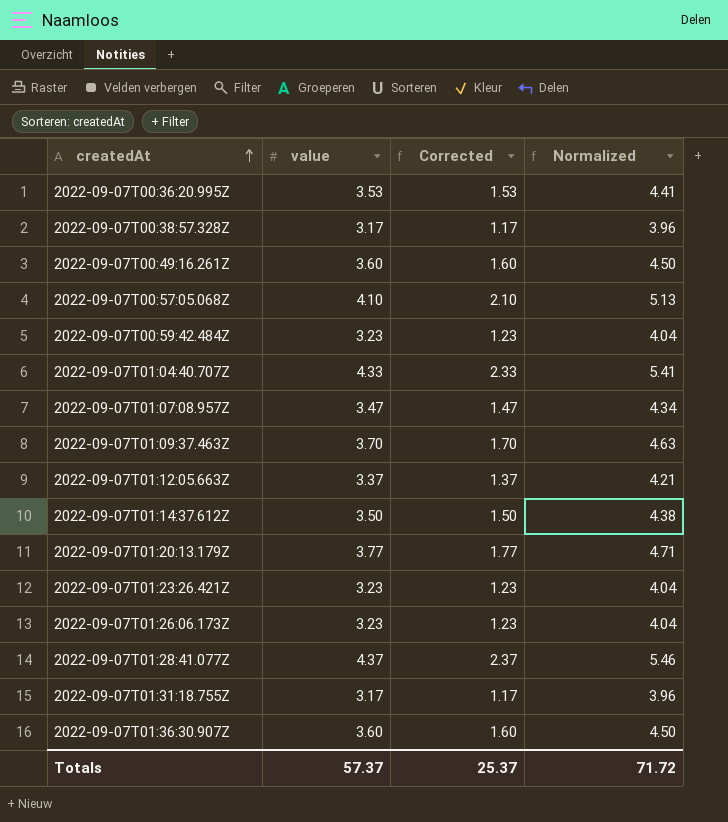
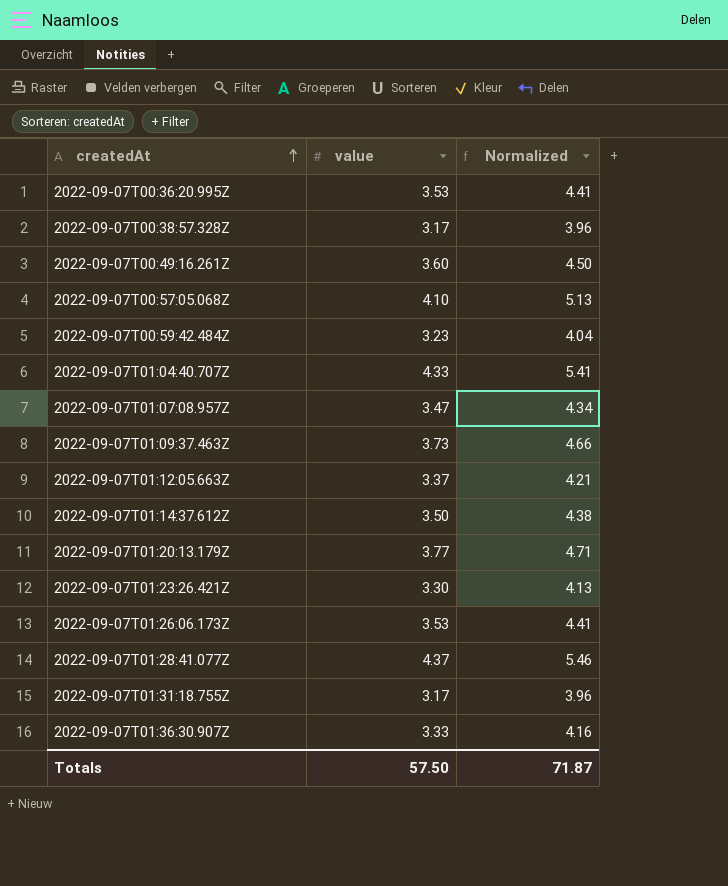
column Corrected | formula: [value] - 2 -> none
2022-09-07T01:09:37.463Z | value: 3.70 -> 3.73
2022-09-07T01:09:37.463Z | Normalized: 4.63 -> 4.66
2022-09-07T01:23:26.421Z | value: 3.23 -> 3.30
2022-09-07T01:23:26.421Z | Normalized: 4.04 -> 4.13
2022-09-07T01:26:06.173Z | value: 3.23 -> 3.53
2022-09-07T01:26:06.173Z | Normalized: 4.04 -> 4.41
2022-09-07T01:36:30.907Z | value: 3.60 -> 3.33
2022-09-07T01:36:30.907Z | Normalized: 4.50 -> 4.16
Totals | value: 57.37 -> 57.50
Totals | Normalized: 71.72 -> 71.87

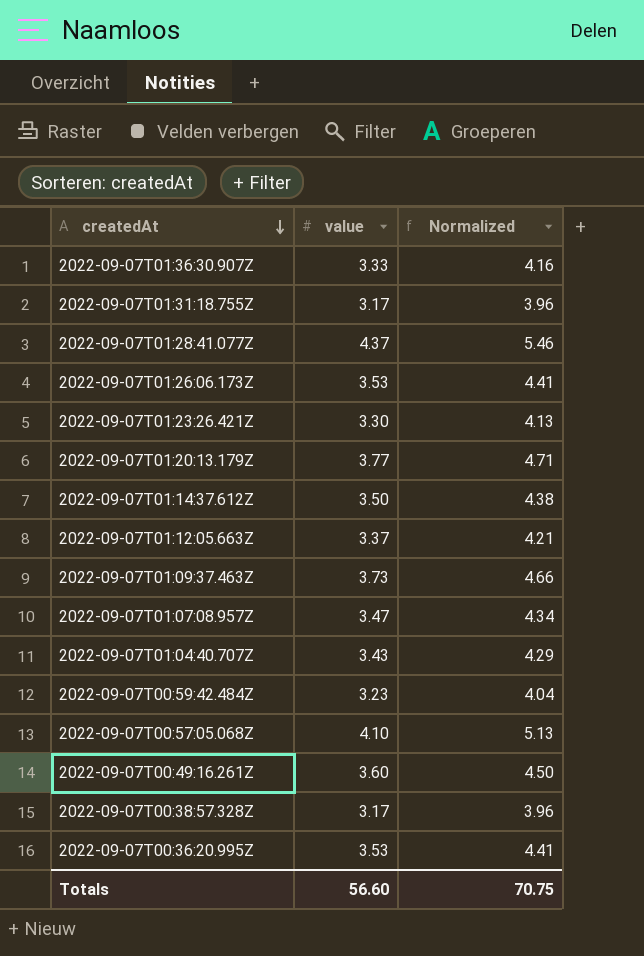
row order: createdAt ascending -> createdAt descending
2022-09-07T01:04:40.707Z | value: 4.33 -> 3.43
2022-09-07T01:04:40.707Z | Normalized: 5.41 -> 4.29
Totals | value: 57.50 -> 56.60
Totals | Normalized: 71.87 -> 70.75

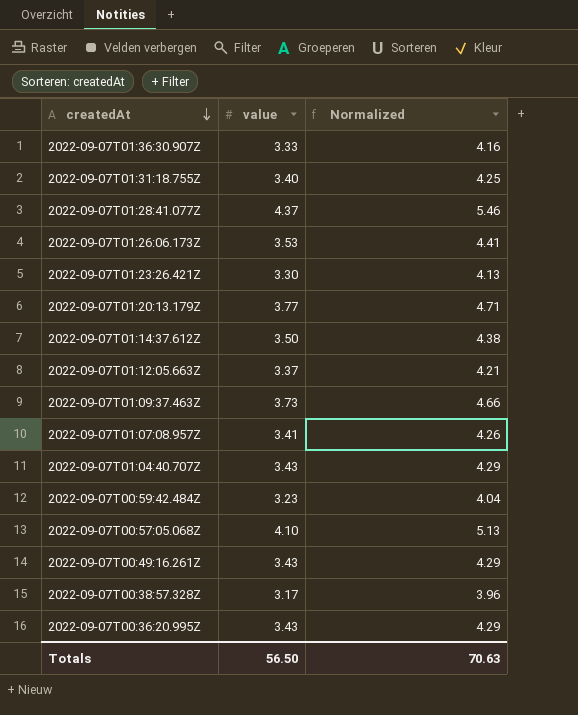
2022-09-07T01:31:18.755Z | value: 3.17 -> 3.40
2022-09-07T01:31:18.755Z | Normalized: 3.96 -> 4.25
2022-09-07T01:07:08.957Z | value: 3.47 -> 3.41
2022-09-07T01:07:08.957Z | Normalized: 4.34 -> 4.26
2022-09-07T00:49:16.261Z | value: 3.60 -> 3.43
2022-09-07T00:49:16.261Z | Normalized: 4.50 -> 4.29
2022-09-07T00:36:20.995Z | value: 3.53 -> 3.43
2022-09-07T00:36:20.995Z | Normalized: 4.41 -> 4.29
Totals | value: 56.60 -> 56.50
Totals | Normalized: 70.75 -> 70.63

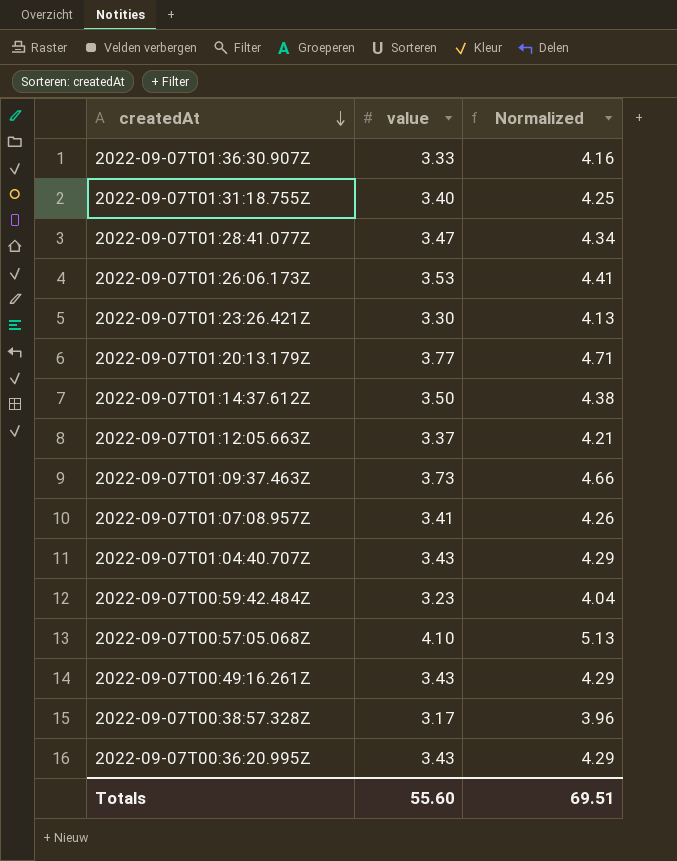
2022-09-07T01:28:41.077Z | value: 4.37 -> 3.47
2022-09-07T01:28:41.077Z | Normalized: 5.46 -> 4.34
Totals | value: 56.50 -> 55.60
Totals | Normalized: 70.63 -> 69.51

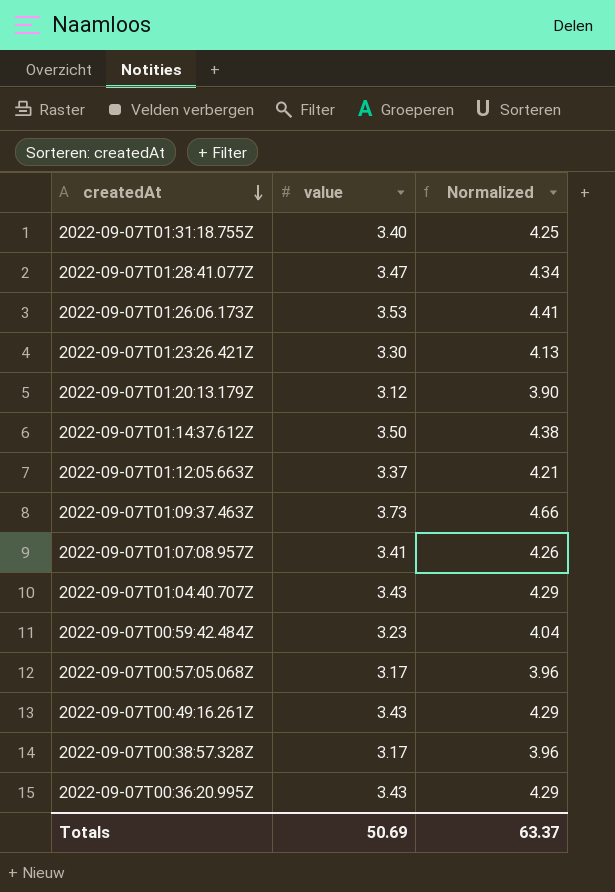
row 2022-09-07T01:36:30.907Z: 3.33 | 4.16 -> none
2022-09-07T01:20:13.179Z | value: 3.77 -> 3.12
2022-09-07T01:20:13.179Z | Normalized: 4.71 -> 3.90
2022-09-07T00:57:05.068Z | value: 4.10 -> 3.17
2022-09-07T00:57:05.068Z | Normalized: 5.13 -> 3.96
Totals | value: 55.60 -> 50.69
Totals | Normalized: 69.51 -> 63.37

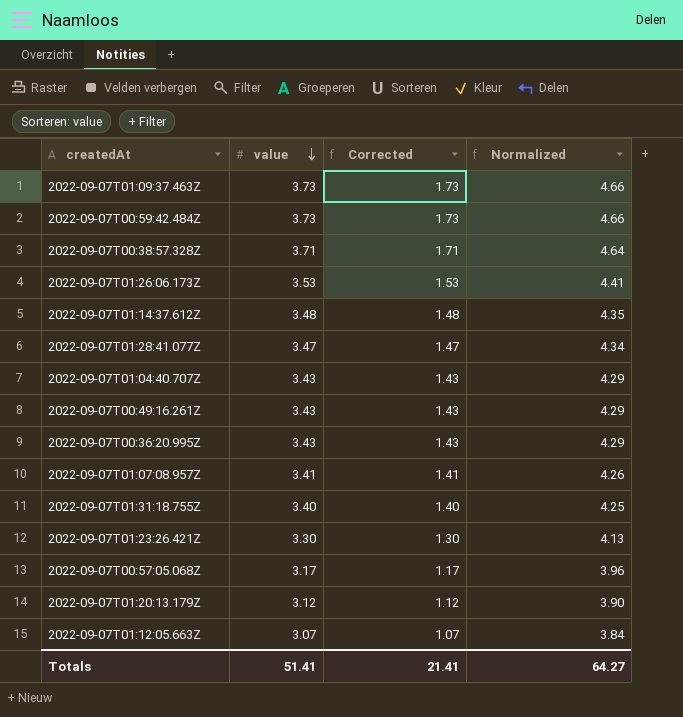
row order: createdAt descending -> value descending
column Corrected | formula: none -> [value] - 2
2022-09-07T00:59:42.484Z | value: 3.23 -> 3.73
2022-09-07T00:59:42.484Z | Normalized: 4.04 -> 4.66
2022-09-07T00:38:57.328Z | value: 3.17 -> 3.71
2022-09-07T00:38:57.328Z | Normalized: 3.96 -> 4.64
2022-09-07T01:14:37.612Z | value: 3.50 -> 3.48
2022-09-07T01:14:37.612Z | Normalized: 4.38 -> 4.35
2022-09-07T01:12:05.663Z | value: 3.37 -> 3.07
2022-09-07T01:12:05.663Z | Normalized: 4.21 -> 3.84
Totals | value: 50.69 -> 51.41
Totals | Normalized: 63.37 -> 64.27

